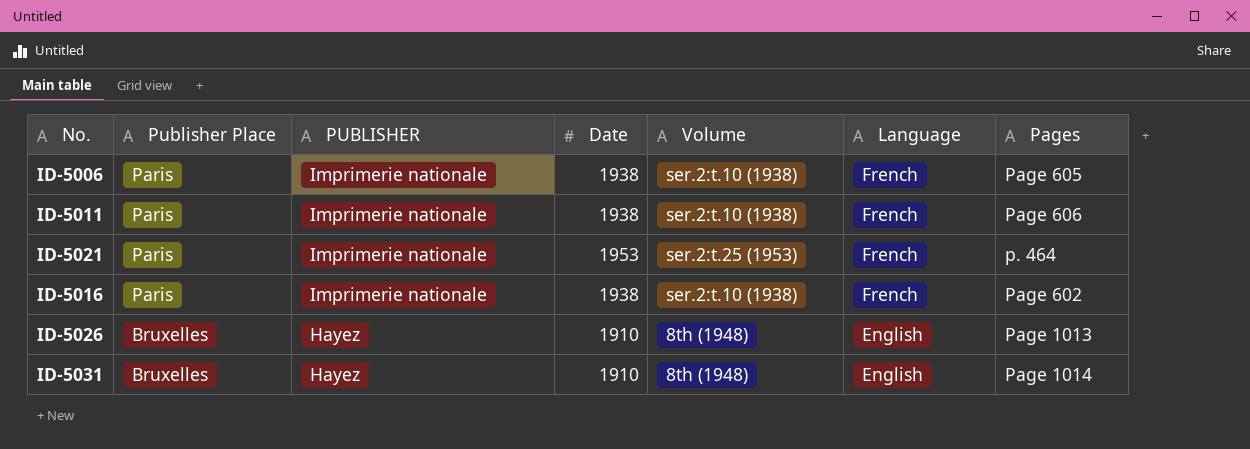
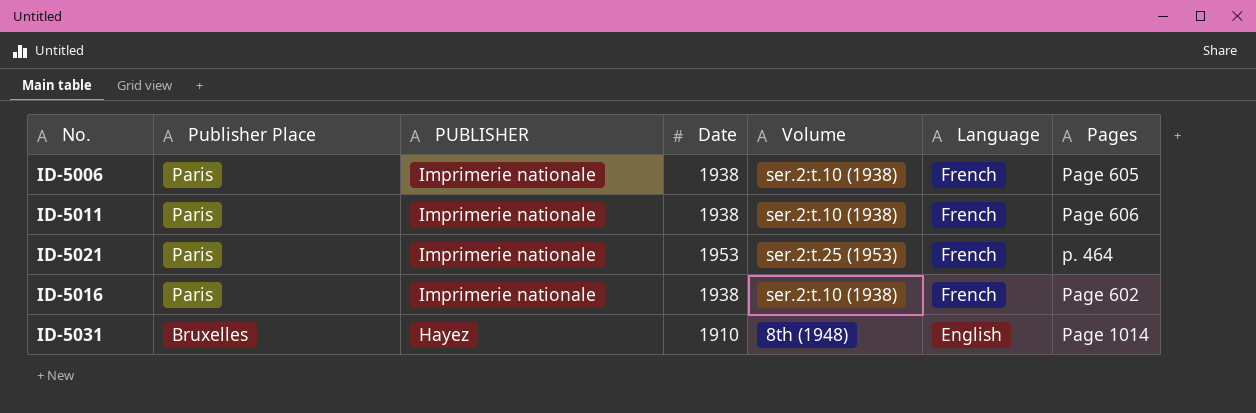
row ID-5026: Bruxelles | Hayez | 1910 | 8th (1948) | English | Page 1013 -> none

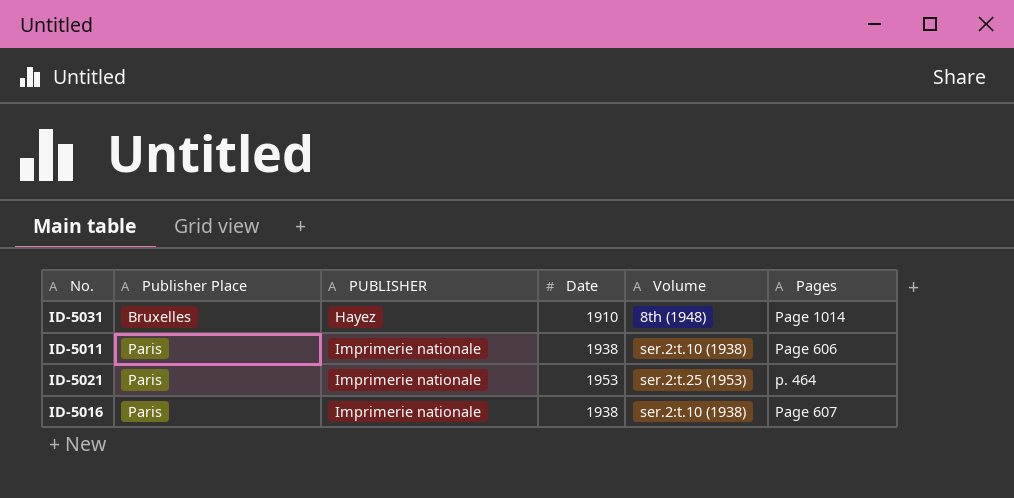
row order: Publisher Place descending -> Publisher Place ascending
column Language | position: 6 -> none
row ID-5006: Paris | Imprimerie nationale | 1938 | ser.2:t.10 (1938) | French | Page 605 -> none
ID-5016 | Pages: Page 602 -> Page 607

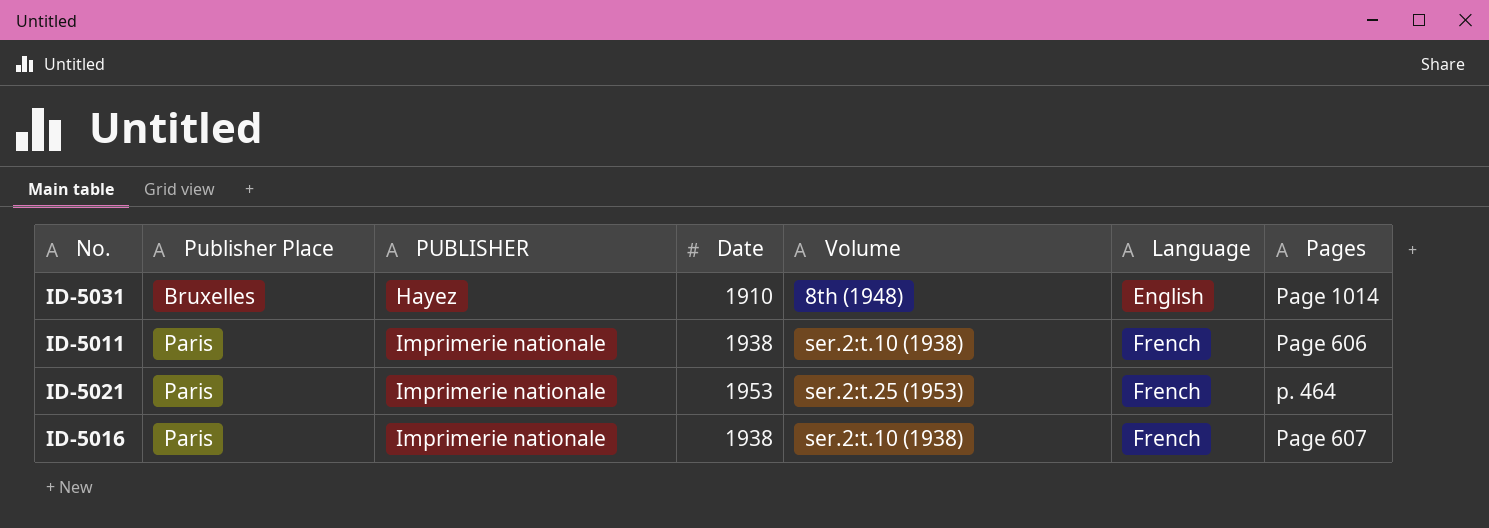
column Language | position: none -> 6

